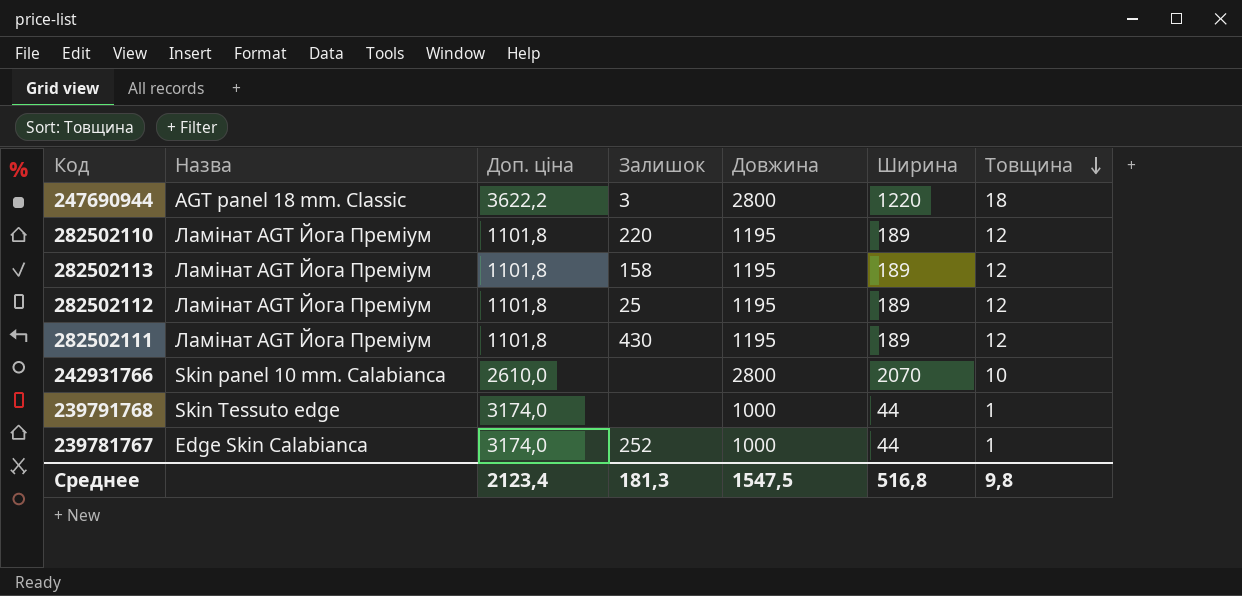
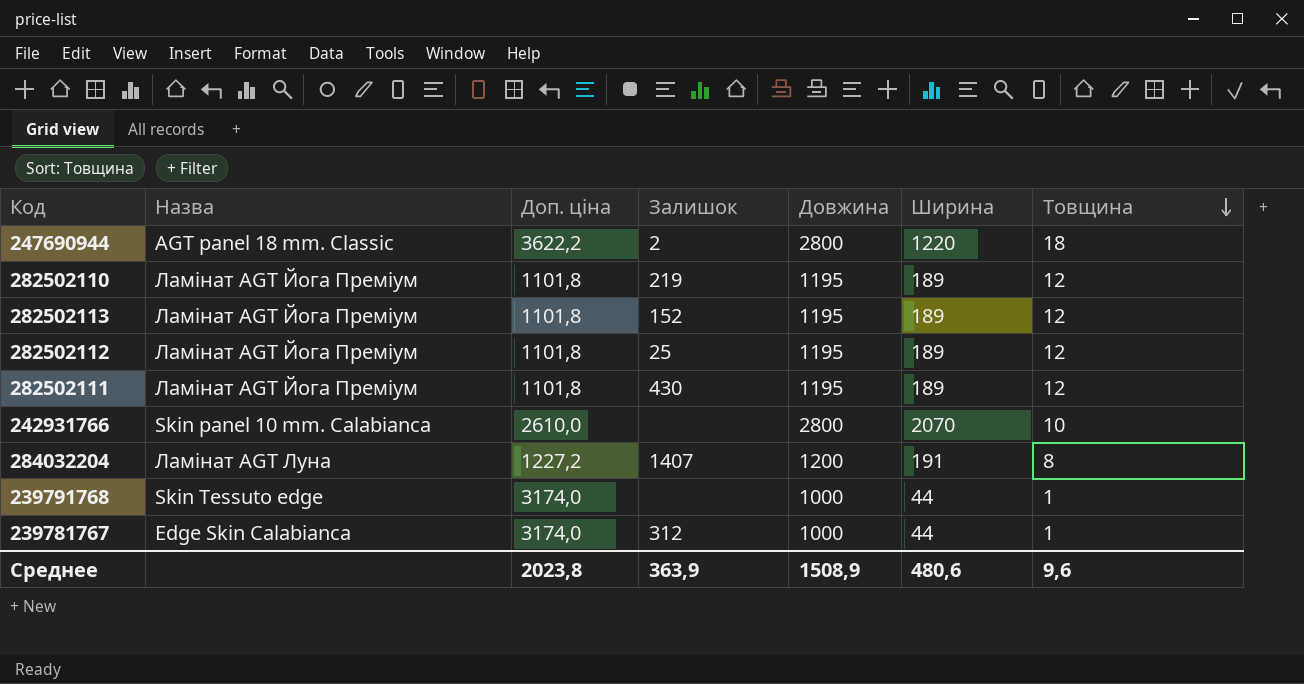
247690944 | Залишок: 3 -> 2
282502110 | Залишок: 220 -> 219
282502113 | Залишок: 158 -> 152
row 284032204: none -> Ламінат AGT Луна | 1227,2 | 1407 | 1200 | 191 | 8
239781767 | Залишок: 252 -> 312
Среднее | Доп. ціна: 2123,4 -> 2023,8
Среднее | Залишок: 181,3 -> 363,9
Среднее | Довжина: 1547,5 -> 1508,9
Среднее | Ширина: 516,8 -> 480,6
Среднее | Товщина: 9,8 -> 9,6

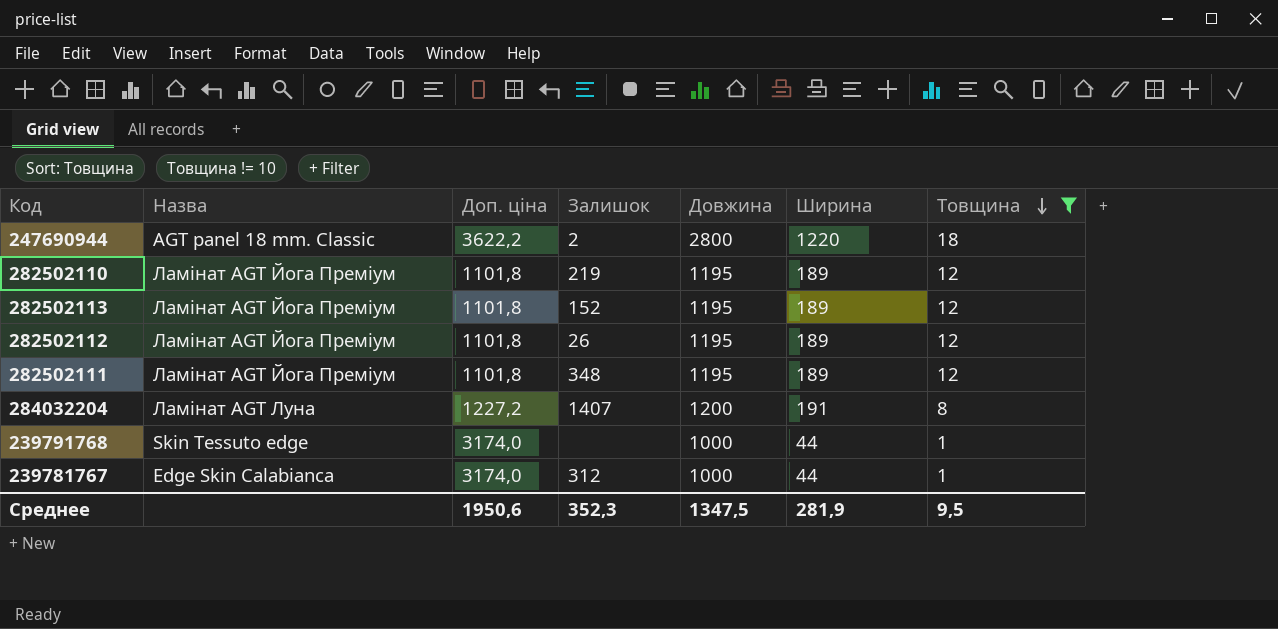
filter: none -> Товщина != 10
282502112 | Залишок: 25 -> 26
282502111 | Залишок: 430 -> 348
Среднее | Доп. ціна: 2023,8 -> 1950,6
Среднее | Залишок: 363,9 -> 352,3
Среднее | Довжина: 1508,9 -> 1347,5
Среднее | Ширина: 480,6 -> 281,9
Среднее | Товщина: 9,6 -> 9,5

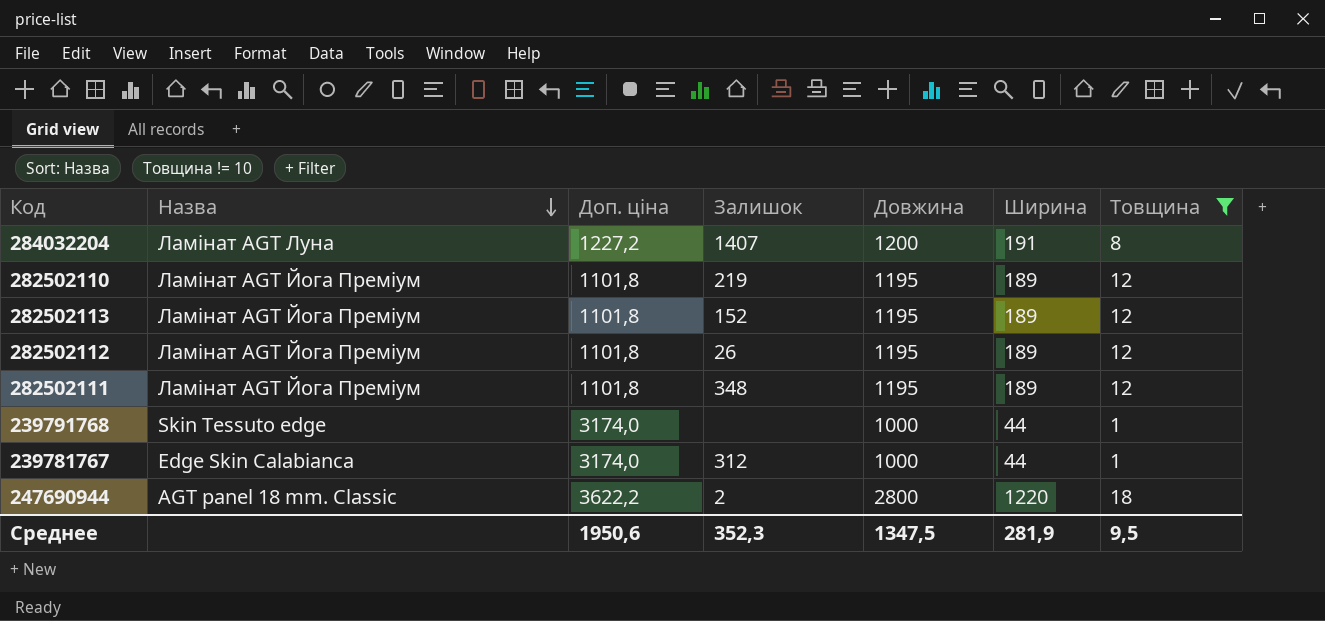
row order: Товщина descending -> Назва descending

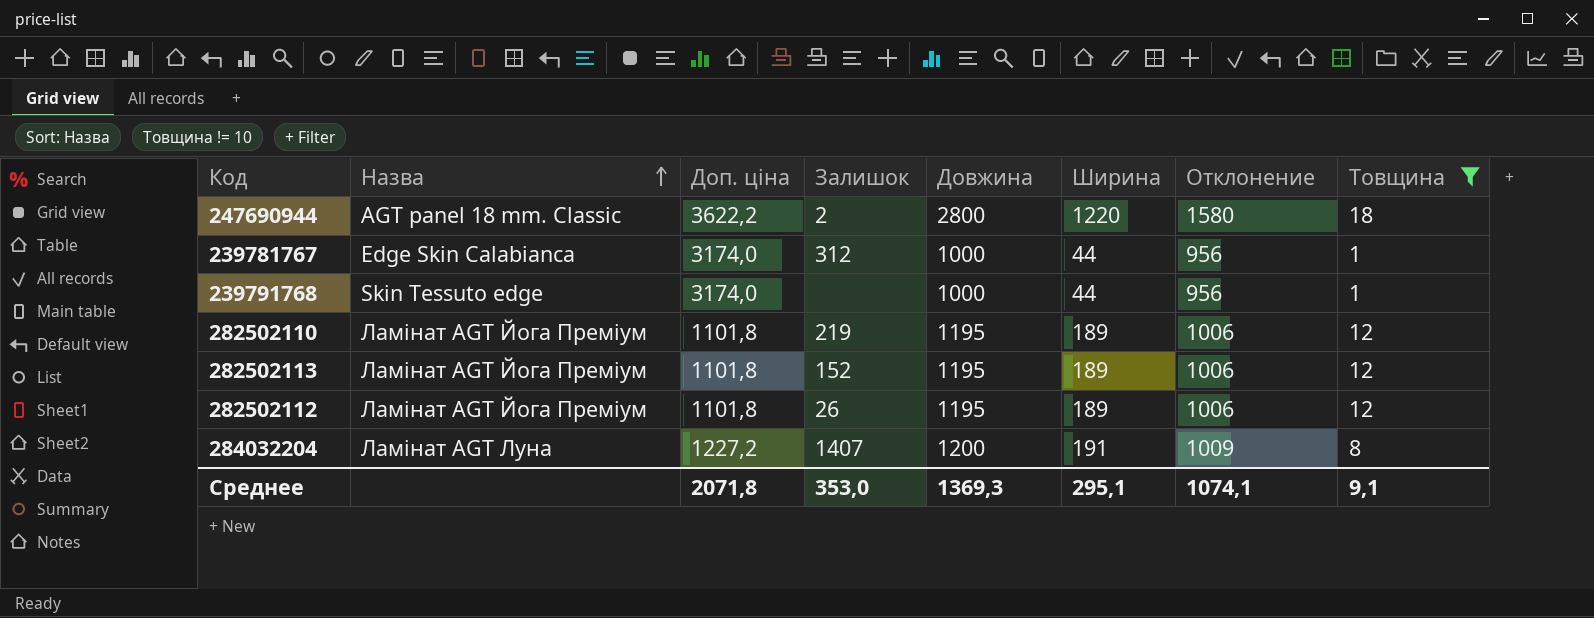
row order: Назва descending -> Назва ascending
column Отклонение | formula: none -> [Довжина] - [Ширина]
row 282502111: Ламінат AGT Йога Преміум | 1101,8 | 348 | 1195 | 189 | 12 -> none
Среднее | Доп. ціна: 1950,6 -> 2071,8
Среднее | Залишок: 352,3 -> 353,0
Среднее | Довжина: 1347,5 -> 1369,3
Среднее | Ширина: 281,9 -> 295,1
Среднее | Товщина: 9,5 -> 9,1

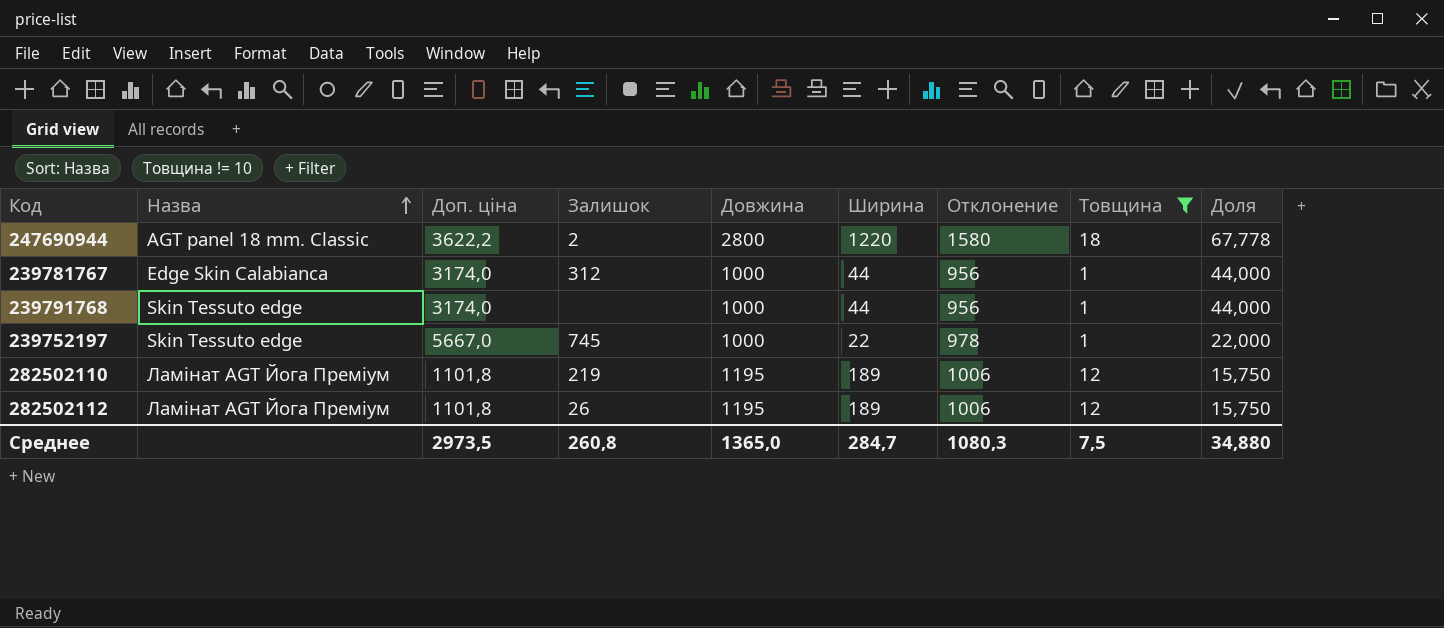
column Доля | formula: none -> [Ширина] / [Товщина]
row 282502113: Ламінат AGT Йога Преміум | 1101,8 | 152 | 1195 | 189 | 1006 | 12 -> none
row 284032204: Ламінат AGT Луна | 1227,2 | 1407 | 1200 | 191 | 1009 | 8 -> none
row 239752197: none -> Skin Tessuto edge | 5667,0 | 745 | 1000 | 22 | 978 | 1 | 22,000
Среднее | Доп. ціна: 2071,8 -> 2973,5
Среднее | Залишок: 353,0 -> 260,8
Среднее | Довжина: 1369,3 -> 1365,0
Среднее | Ширина: 295,1 -> 284,7
Среднее | Отклонение: 1074,1 -> 1080,3
Среднее | Товщина: 9,1 -> 7,5

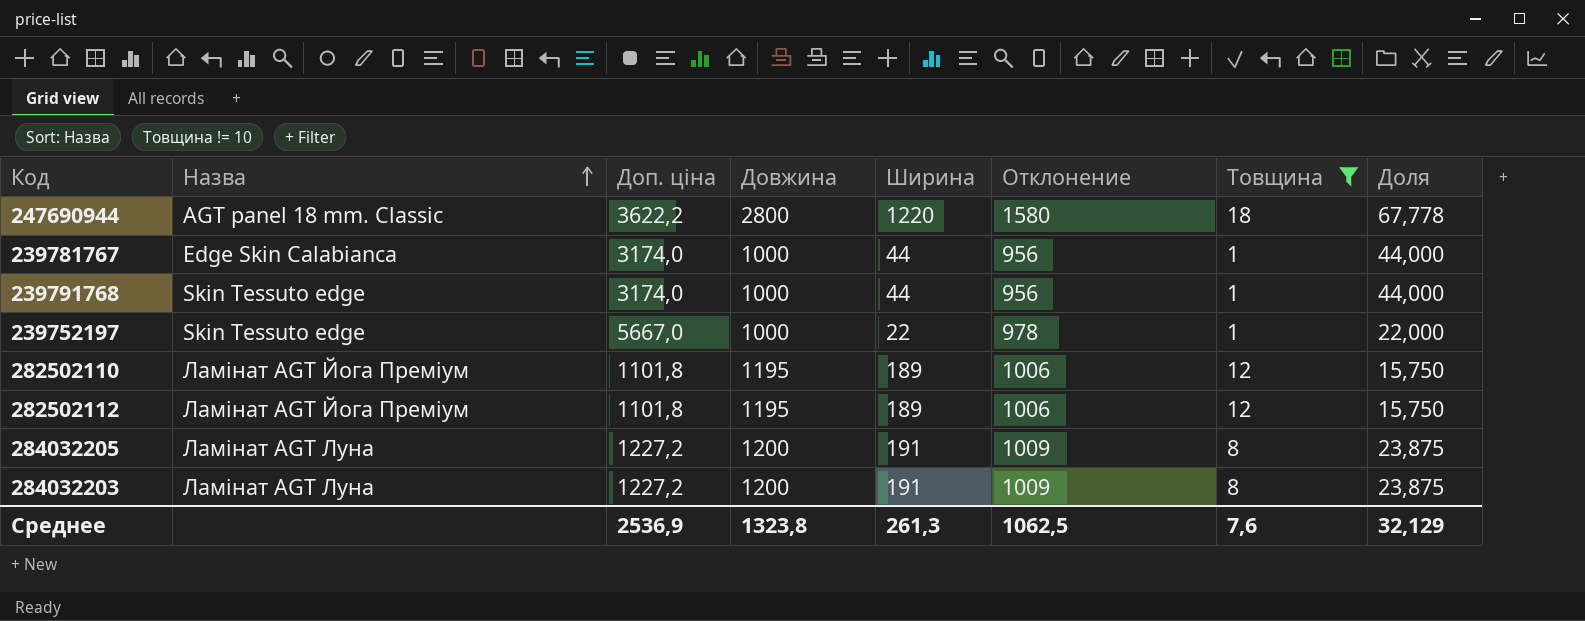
column Залишок | position: 4 -> none
row 284032205: none -> Ламінат AGT Луна | 1227,2 | 1200 | 191 | 1009 | 8 | 23,875
row 284032203: none -> Ламінат AGT Луна | 1227,2 | 1200 | 191 | 1009 | 8 | 23,875
Среднее | Доп. ціна: 2973,5 -> 2536,9
Среднее | Довжина: 1365,0 -> 1323,8
Среднее | Ширина: 284,7 -> 261,3
Среднее | Отклонение: 1080,3 -> 1062,5
Среднее | Товщина: 7,5 -> 7,6
Среднее | Доля: 34,880 -> 32,129

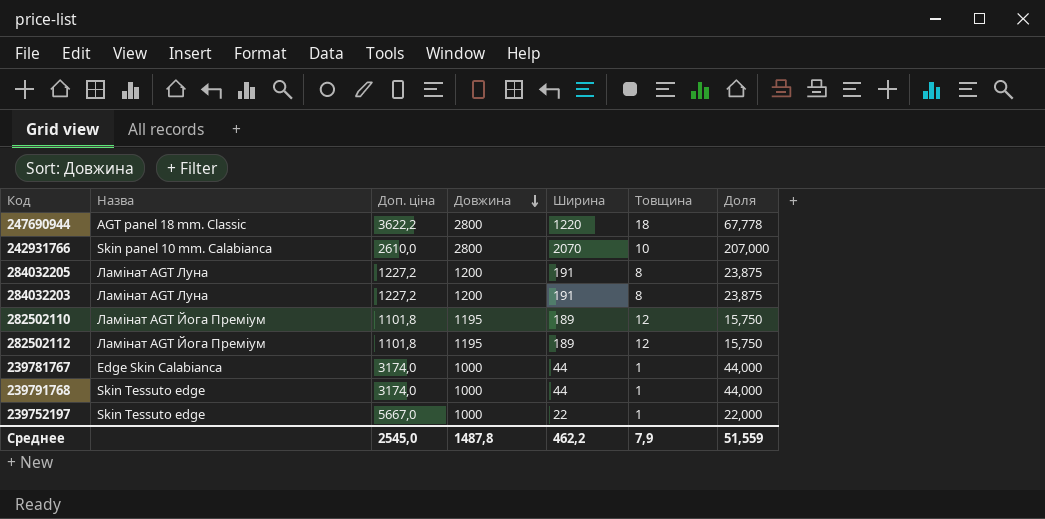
filter: Товщина != 10 -> none
row order: Назва ascending -> Довжина descending
column Отклонение | formula: [Довжина] - [Ширина] -> none
Среднее | Доп. ціна: 2536,9 -> 2545,0
Среднее | Довжина: 1323,8 -> 1487,8
Среднее | Ширина: 261,3 -> 462,2
Среднее | Товщина: 7,6 -> 7,9
Среднее | Доля: 32,129 -> 51,559

